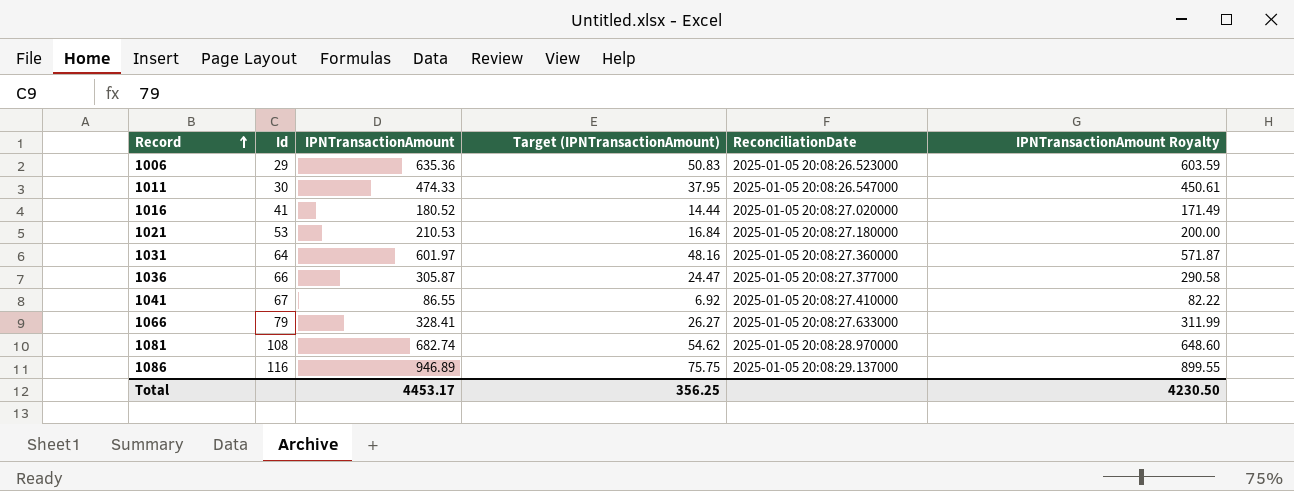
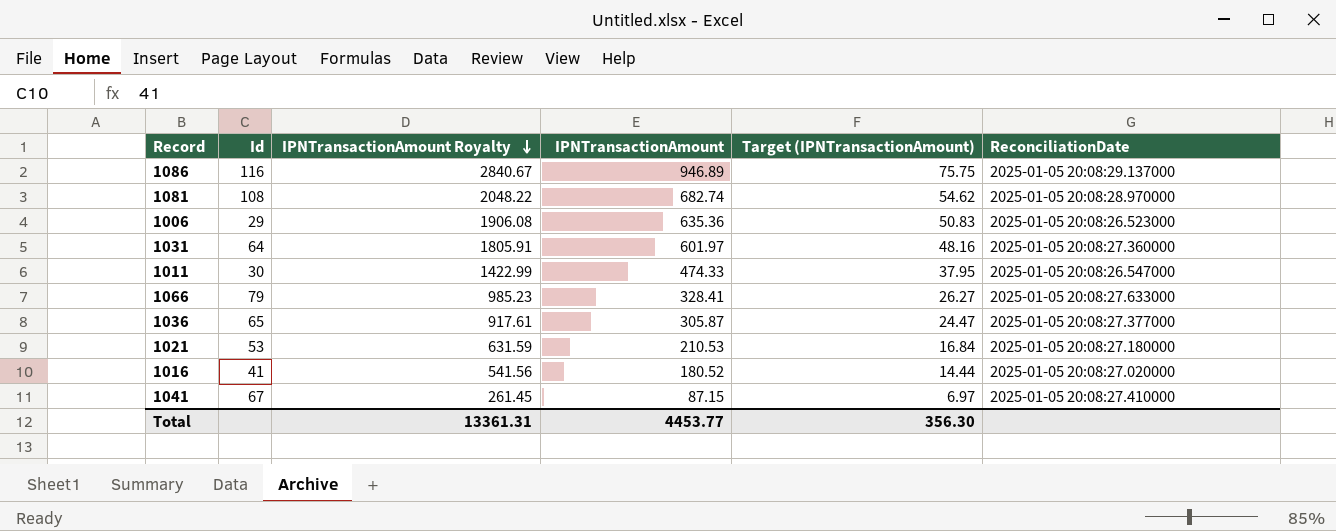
row order: Record ascending -> IPNTransactionAmount Royalty descending
column IPNTransactionAmount Royalty | formula: [IPNTransactionAmount] * 0.95 -> [IPNTransactionAmount] * 3
column IPNTransactionAmount Royalty | position: 6 -> 3
1036 | Id: 66 -> 65
1041 | IPNTransactionAmount: 86.55 -> 87.15
1041 | Target (IPNTransactionAmount): 6.92 -> 6.97
Total | IPNTransactionAmount Royalty: 4230.50 -> 13361.31
Total | IPNTransactionAmount: 4453.17 -> 4453.77
Total | Target (IPNTransactionAmount): 356.25 -> 356.30

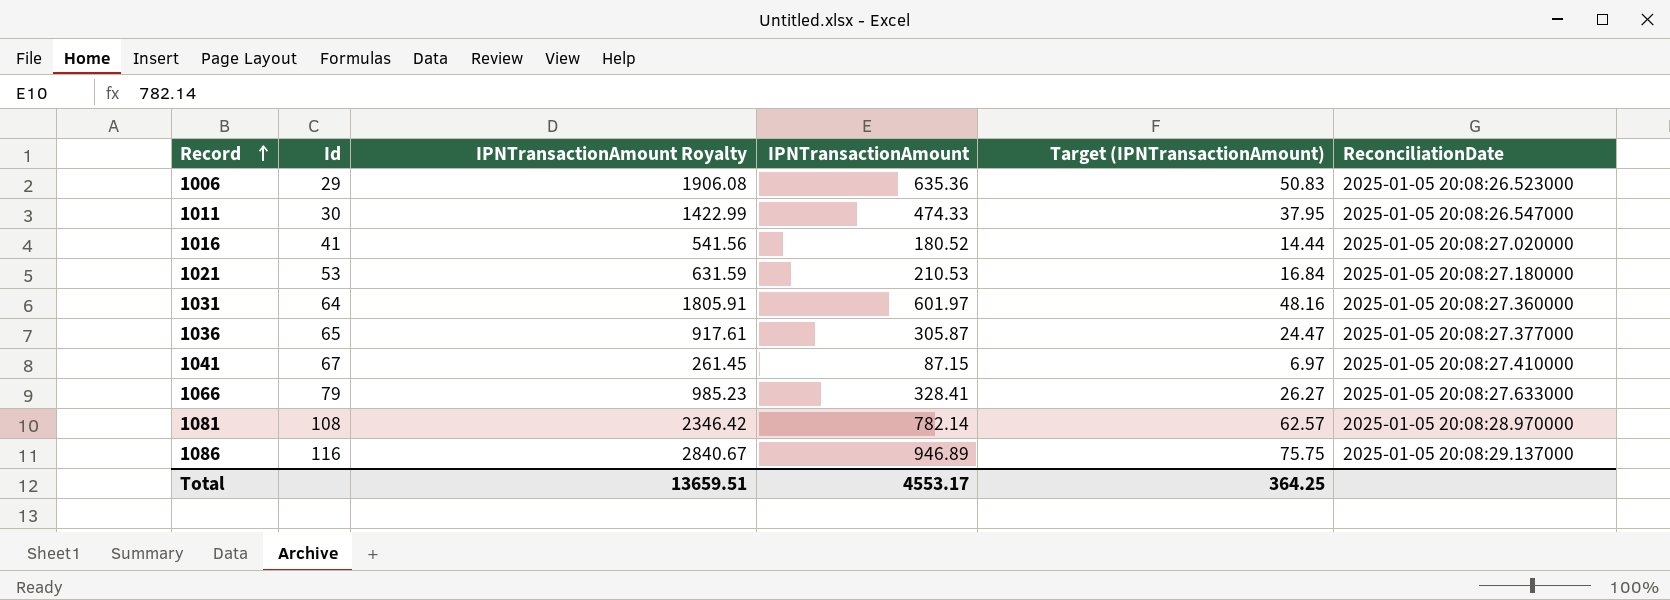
row order: IPNTransactionAmount Royalty descending -> Record ascending
1081 | IPNTransactionAmount Royalty: 2048.22 -> 2346.42
1081 | IPNTransactionAmount: 682.74 -> 782.14
1081 | Target (IPNTransactionAmount): 54.62 -> 62.57
Total | IPNTransactionAmount Royalty: 13361.31 -> 13659.51
Total | IPNTransactionAmount: 4453.77 -> 4553.17
Total | Target (IPNTransactionAmount): 356.30 -> 364.25

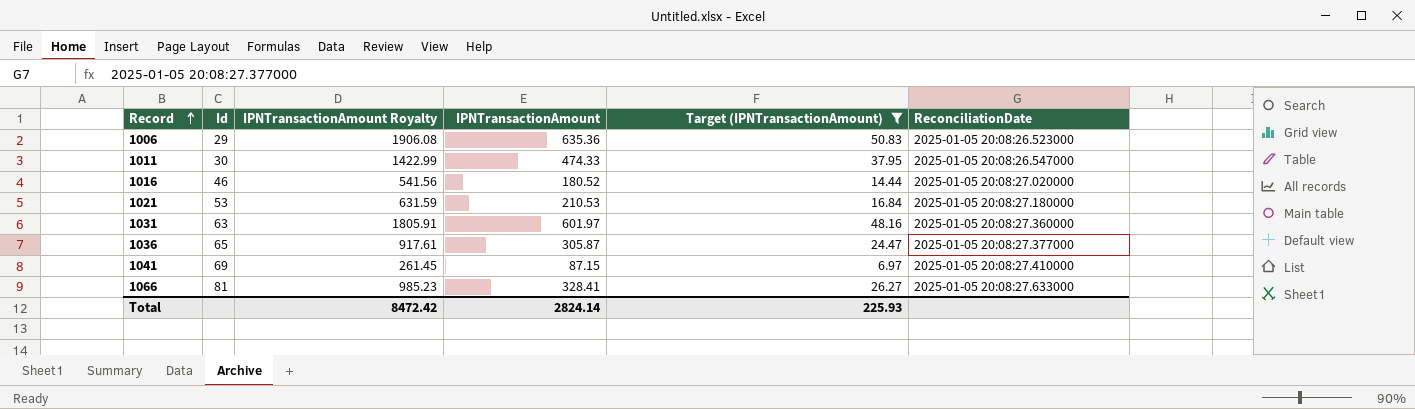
filter: none -> Target (IPNTransactionAmount) <= 50.83
1016 | Id: 41 -> 46
1031 | Id: 64 -> 63
1041 | Id: 67 -> 69
1066 | Id: 79 -> 81
Total | IPNTransactionAmount Royalty: 13659.51 -> 8472.42
Total | IPNTransactionAmount: 4553.17 -> 2824.14
Total | Target (IPNTransactionAmount): 364.25 -> 225.93

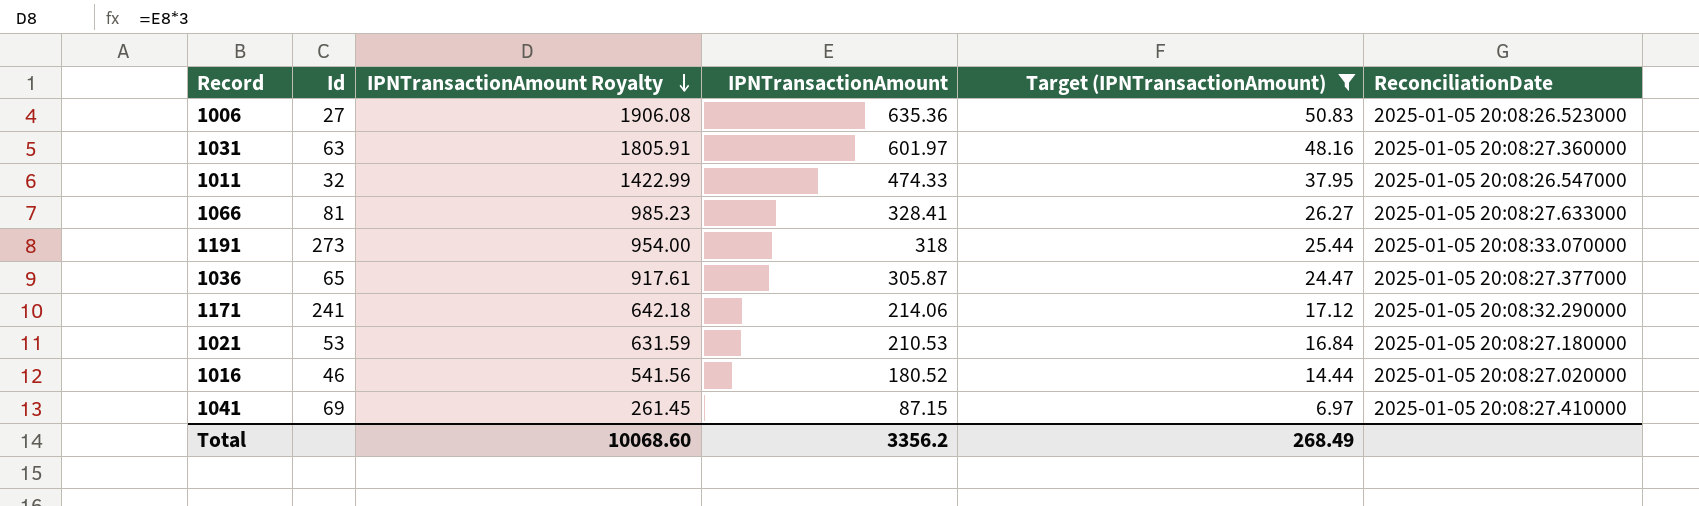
row order: Record ascending -> IPNTransactionAmount Royalty descending
1006 | Id: 29 -> 27
1011 | Id: 30 -> 32
row 1191: none -> 273 | 954.00 | 318 | 25.44 | 2025-01-05 20:08:33.070000
row 1171: none -> 241 | 642.18 | 214.06 | 17.12 | 2025-01-05 20:08:32.290000
Total | IPNTransactionAmount Royalty: 8472.42 -> 10068.60
Total | IPNTransactionAmount: 2824.14 -> 3356.2
Total | Target (IPNTransactionAmount): 225.93 -> 268.49

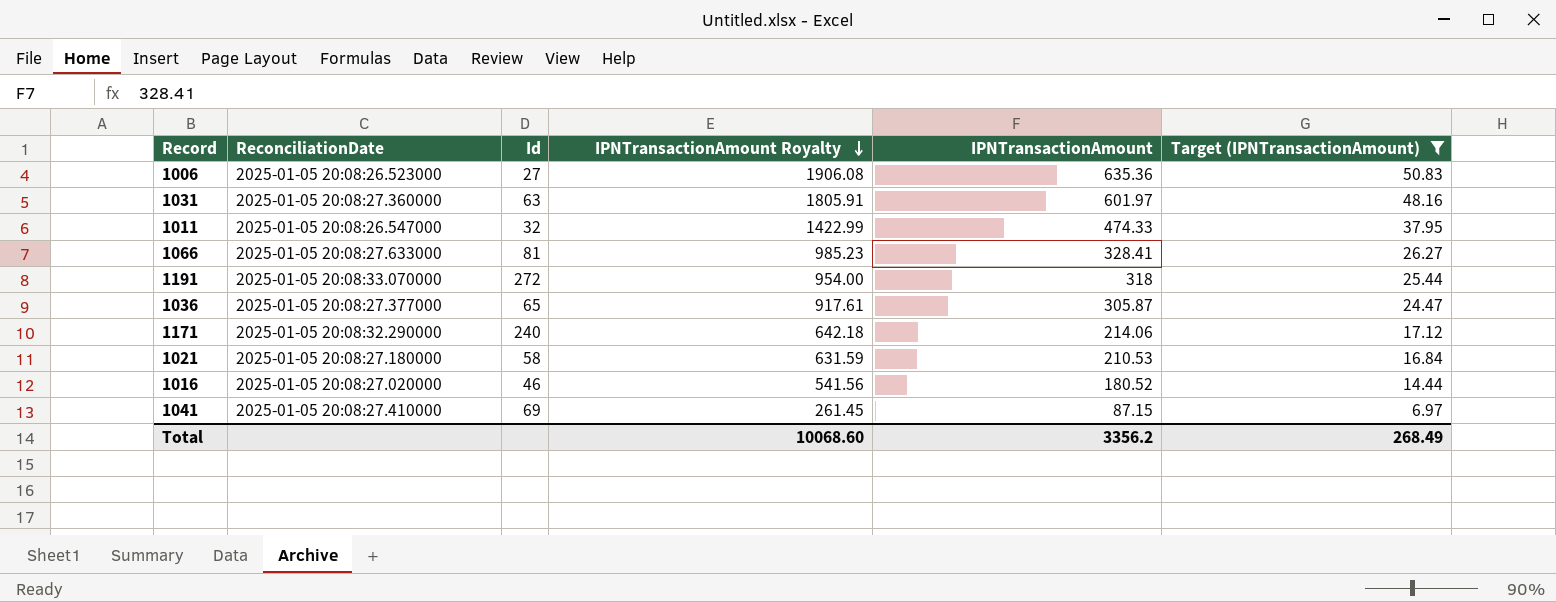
column ReconciliationDate | position: 6 -> 2
1191 | Id: 273 -> 272
1171 | Id: 241 -> 240
1021 | Id: 53 -> 58

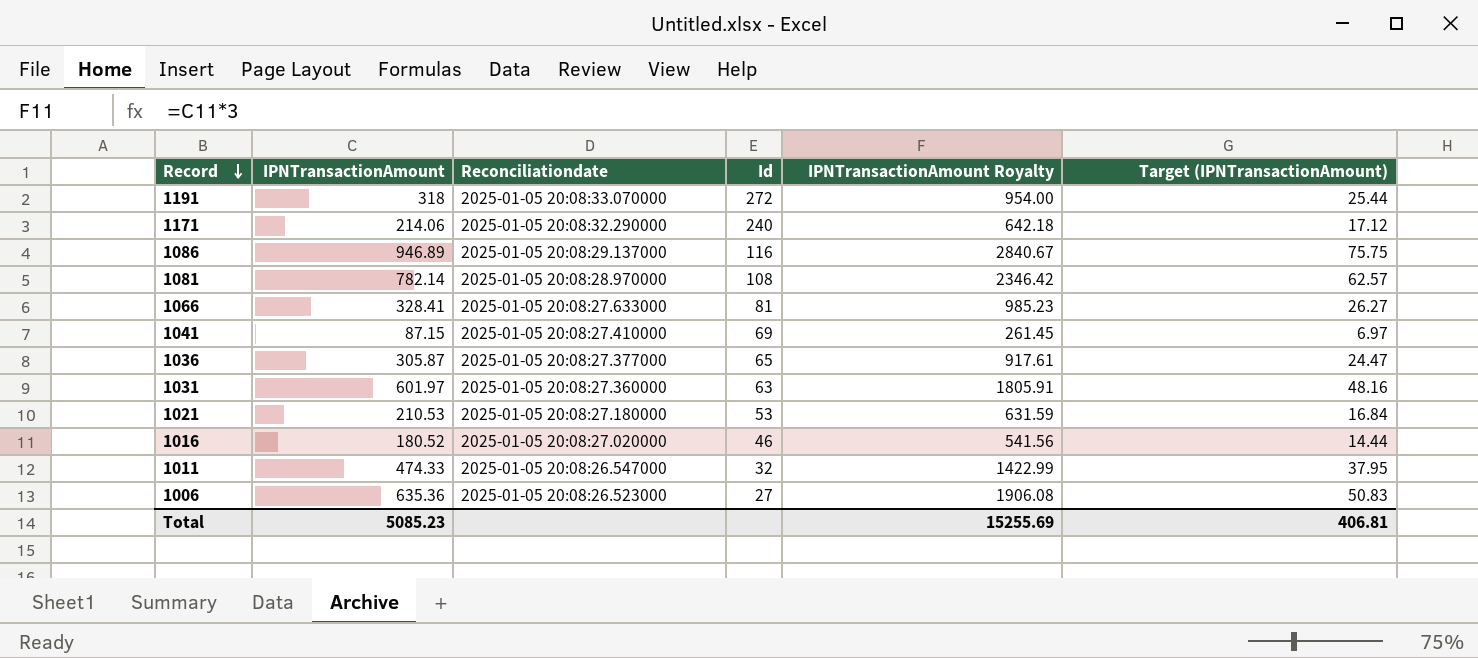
filter: Target (IPNTransactionAmount) <= 50.83 -> none
row order: IPNTransactionAmount Royalty descending -> Record descending
column IPNTransactionAmount | position: 5 -> 2
column name: ReconciliationDate -> Reconciliationdate
1021 | Id: 58 -> 53
Total | IPNTransactionAmount: 3356.2 -> 5085.23
Total | IPNTransactionAmount Royalty: 10068.60 -> 15255.69
Total | Target (IPNTransactionAmount): 268.49 -> 406.81

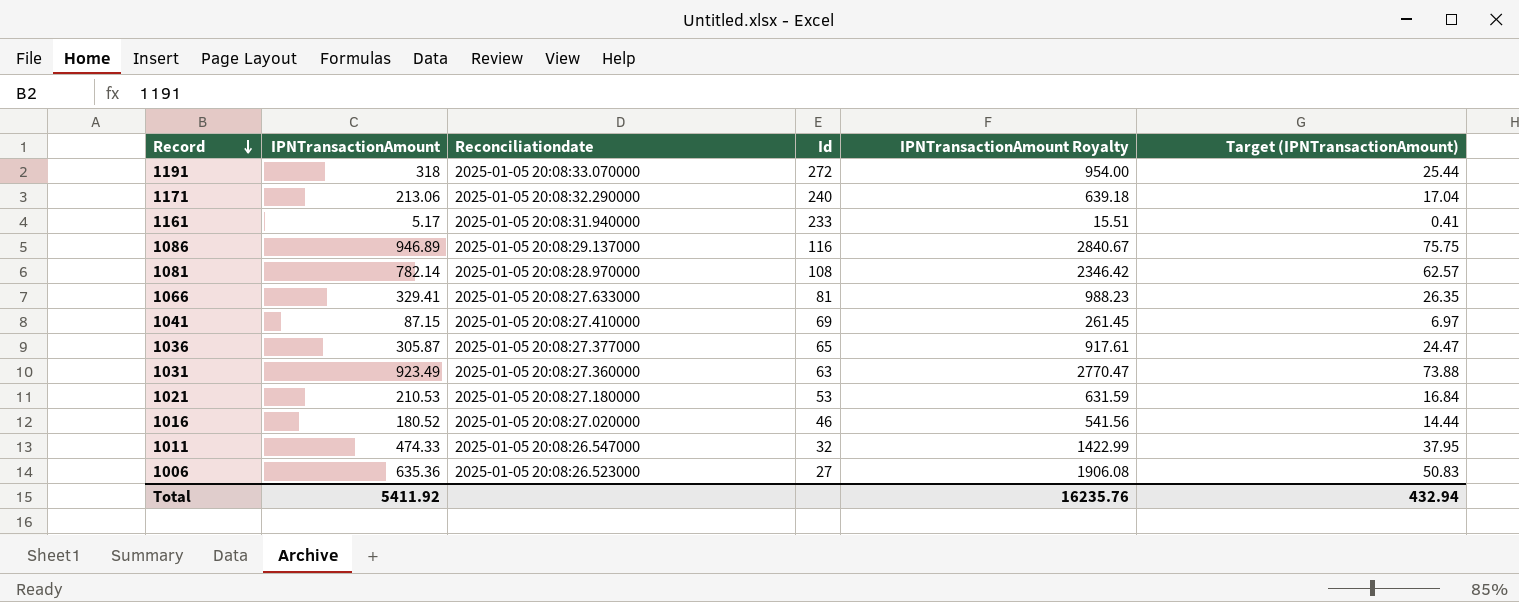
1171 | IPNTransactionAmount: 214.06 -> 213.06
1171 | IPNTransactionAmount Royalty: 642.18 -> 639.18
1171 | Target (IPNTransactionAmount): 17.12 -> 17.04
row 1161: none -> 5.17 | 2025-01-05 20:08:31.940000 | 233 | 15.51 | 0.41
1066 | IPNTransactionAmount: 328.41 -> 329.41
1066 | IPNTransactionAmount Royalty: 985.23 -> 988.23
1066 | Target (IPNTransactionAmount): 26.27 -> 26.35
1031 | IPNTransactionAmount: 601.97 -> 923.49
1031 | IPNTransactionAmount Royalty: 1805.91 -> 2770.47
1031 | Target (IPNTransactionAmount): 48.16 -> 73.88
Total | IPNTransactionAmount: 5085.23 -> 5411.92
Total | IPNTransactionAmount Royalty: 15255.69 -> 16235.76
Total | Target (IPNTransactionAmount): 406.81 -> 432.94

